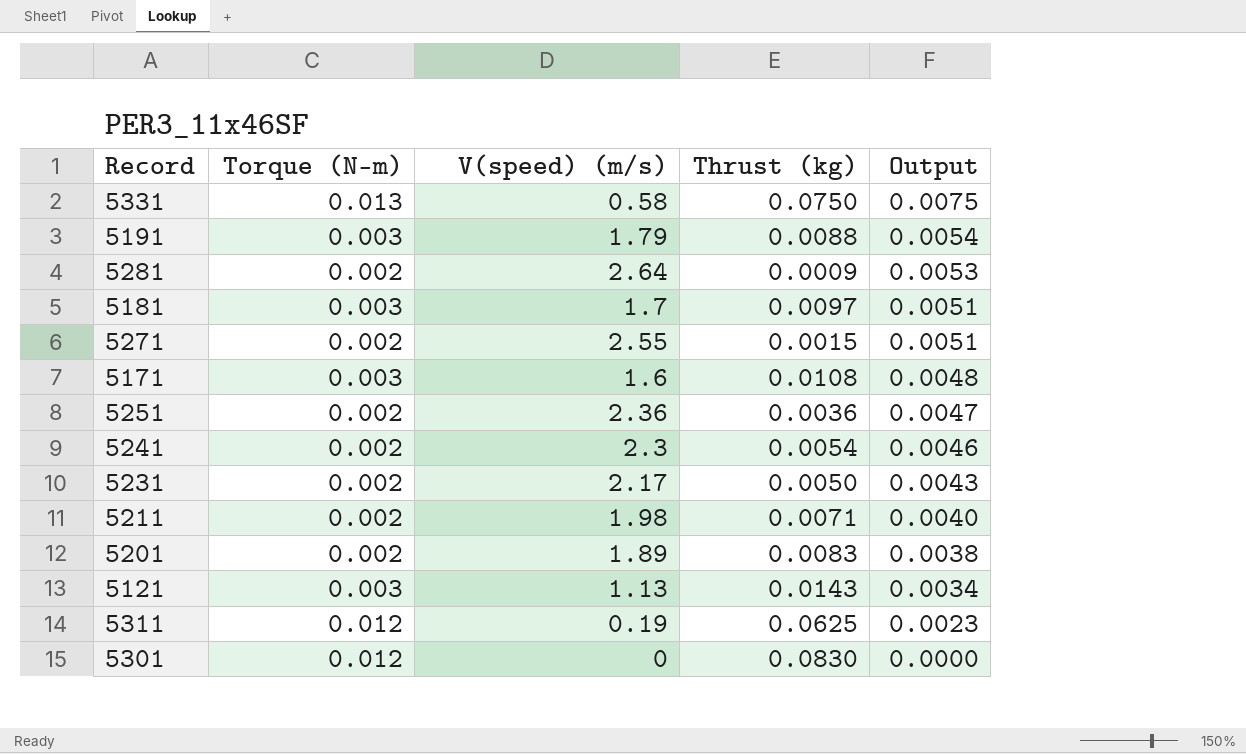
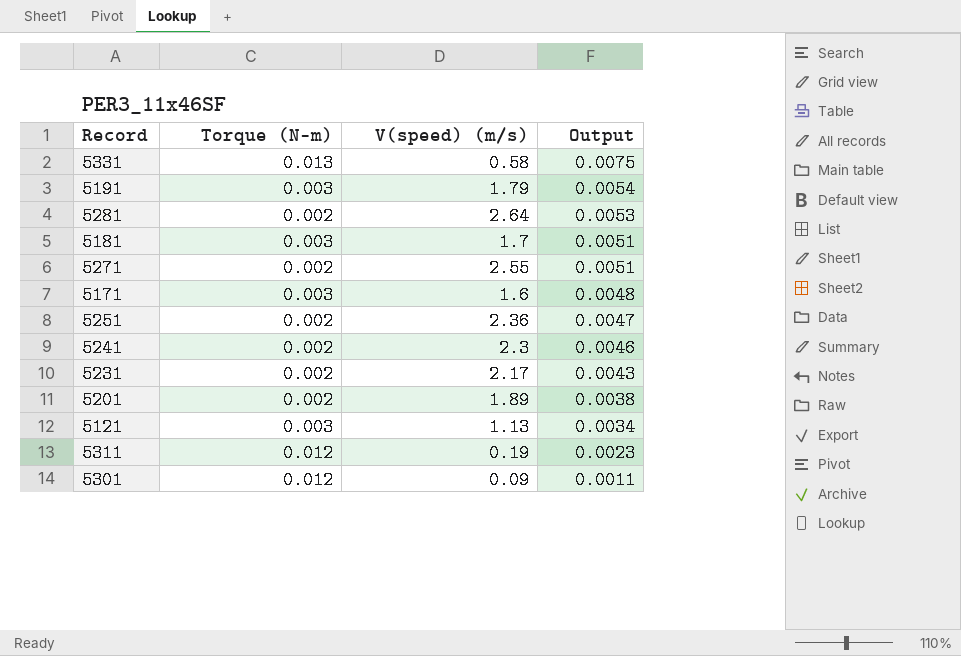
column Thrust (kg) | position: 4 -> none
row 5211: 0.002 | 1.98 | 0.0071 | 0.0040 -> none
5301 | V(speed) (m/s): 0 -> 0.09
5301 | Output: 0.0000 -> 0.0011

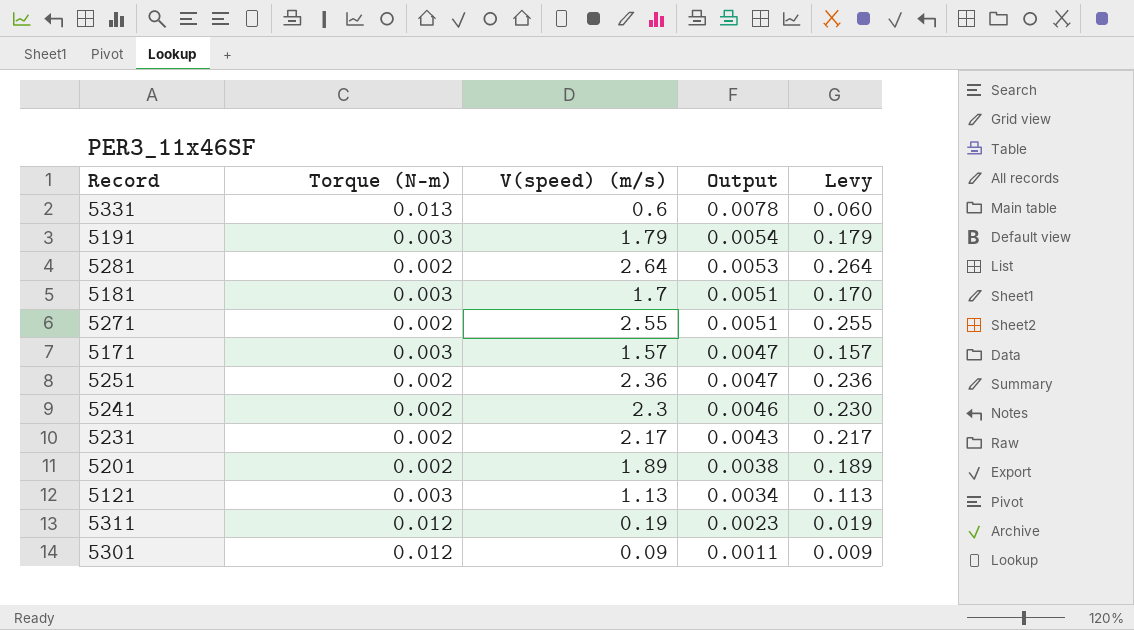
column Levy | formula: none -> [V(speed) (m/s)] * 0.1
5331 | V(speed) (m/s): 0.58 -> 0.6
5331 | Output: 0.0075 -> 0.0078
5171 | V(speed) (m/s): 1.6 -> 1.57
5171 | Output: 0.0048 -> 0.0047

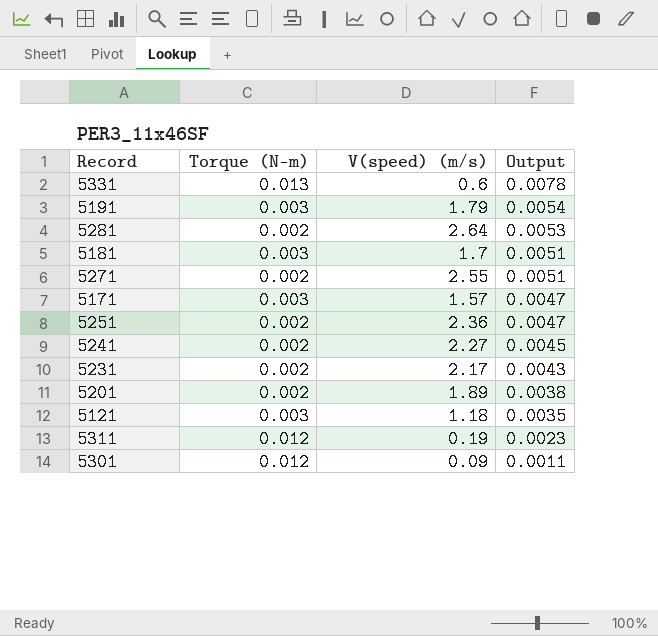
column Levy | formula: [V(speed) (m/s)] * 0.1 -> none
5241 | V(speed) (m/s): 2.3 -> 2.27
5241 | Output: 0.0046 -> 0.0045
5121 | V(speed) (m/s): 1.13 -> 1.18
5121 | Output: 0.0034 -> 0.0035

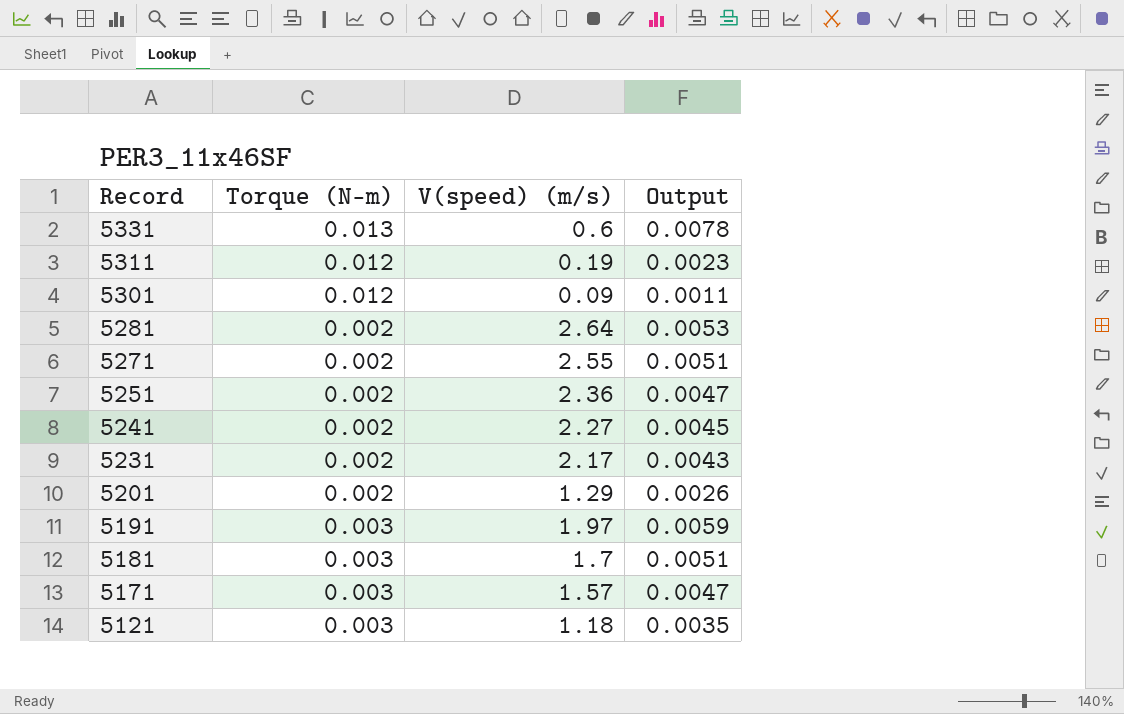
row order: Output descending -> Record descending
5201 | V(speed) (m/s): 1.89 -> 1.29
5201 | Output: 0.0038 -> 0.0026
5191 | V(speed) (m/s): 1.79 -> 1.97
5191 | Output: 0.0054 -> 0.0059

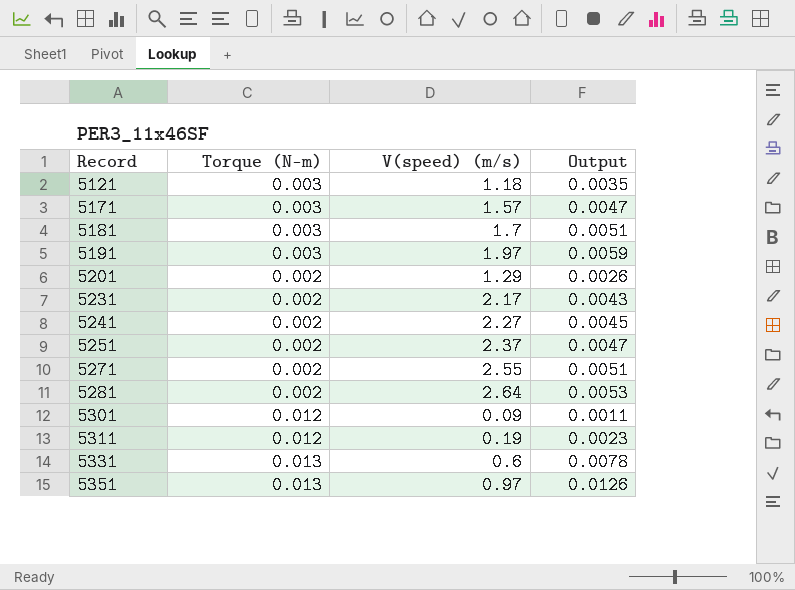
row order: Record descending -> Record ascending
5251 | V(speed) (m/s): 2.36 -> 2.37
row 5351: none -> 0.013 | 0.97 | 0.0126

